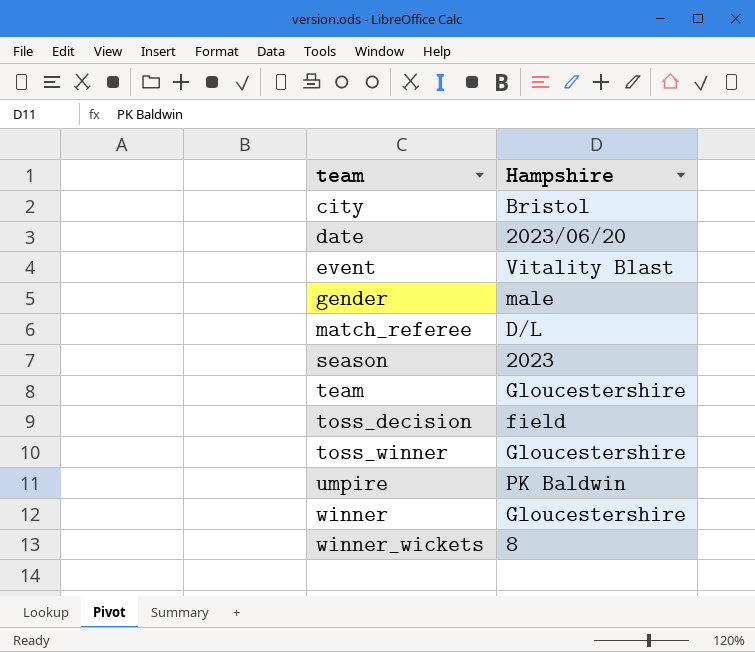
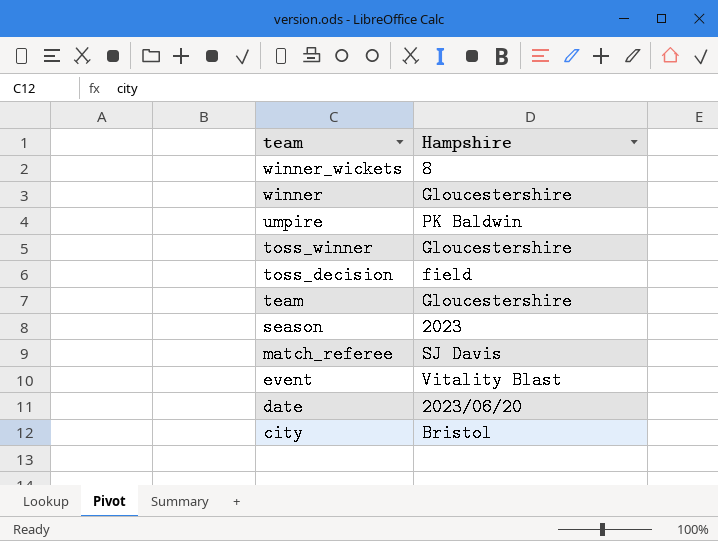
row order: team ascending -> team descending
row gender: male -> none
match_referee | Hampshire: D/L -> SJ Davis

